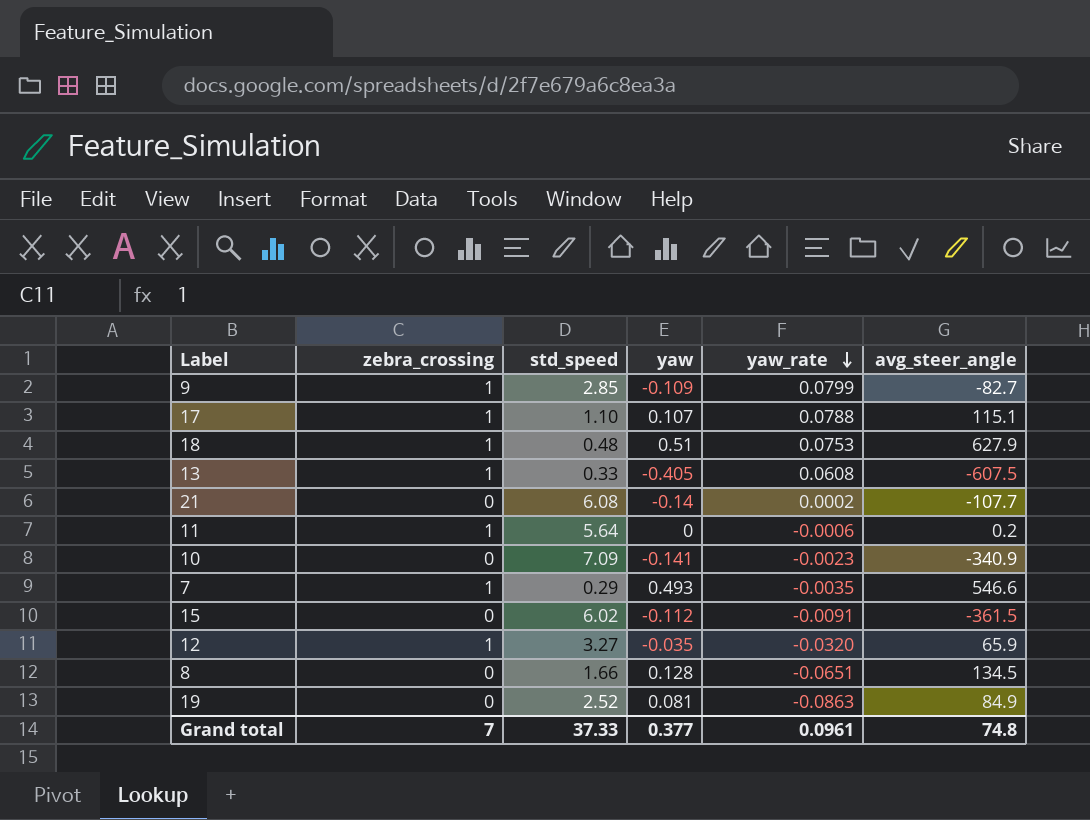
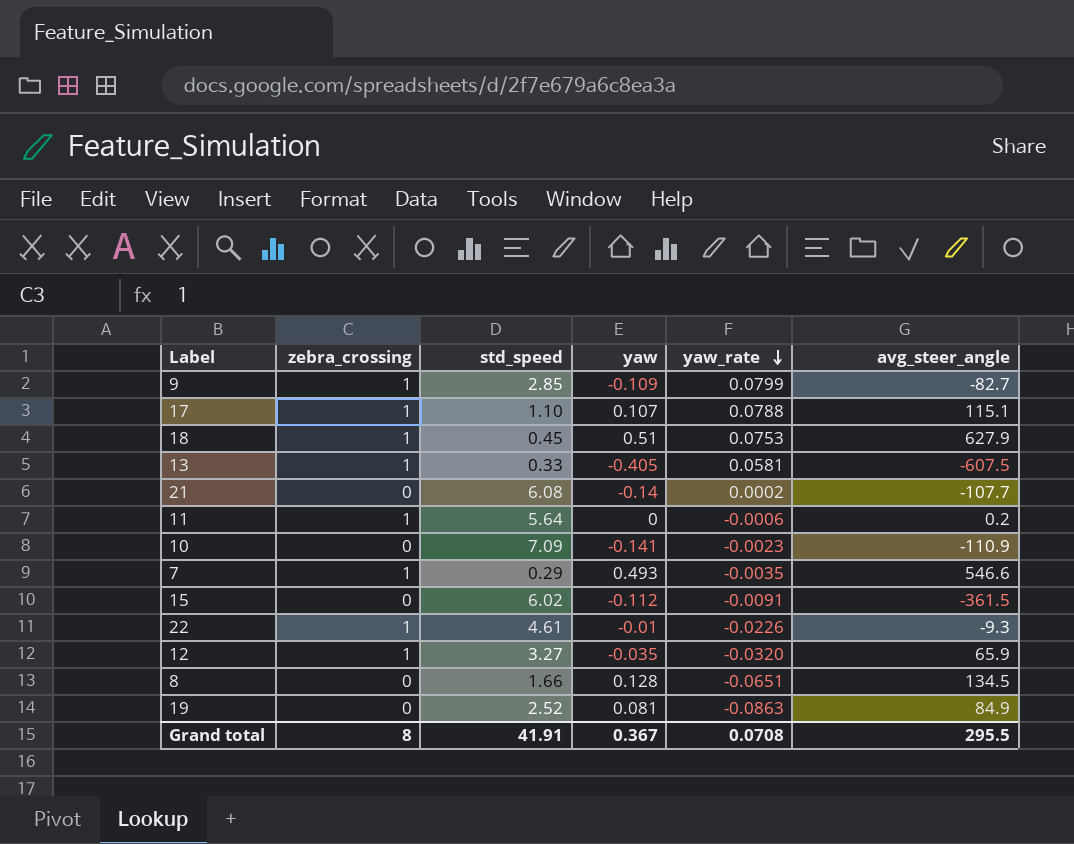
18 | std_speed: 0.48 -> 0.45
13 | yaw_rate: 0.0608 -> 0.0581
10 | avg_steer_angle: -340.9 -> -110.9
row 22: none -> 1 | 4.61 | -0.01 | -0.0226 | -9.3
Grand total | zebra_crossing: 7 -> 8
Grand total | std_speed: 37.33 -> 41.91
Grand total | yaw: 0.377 -> 0.367
Grand total | yaw_rate: 0.0961 -> 0.0708
Grand total | avg_steer_angle: 74.8 -> 295.5

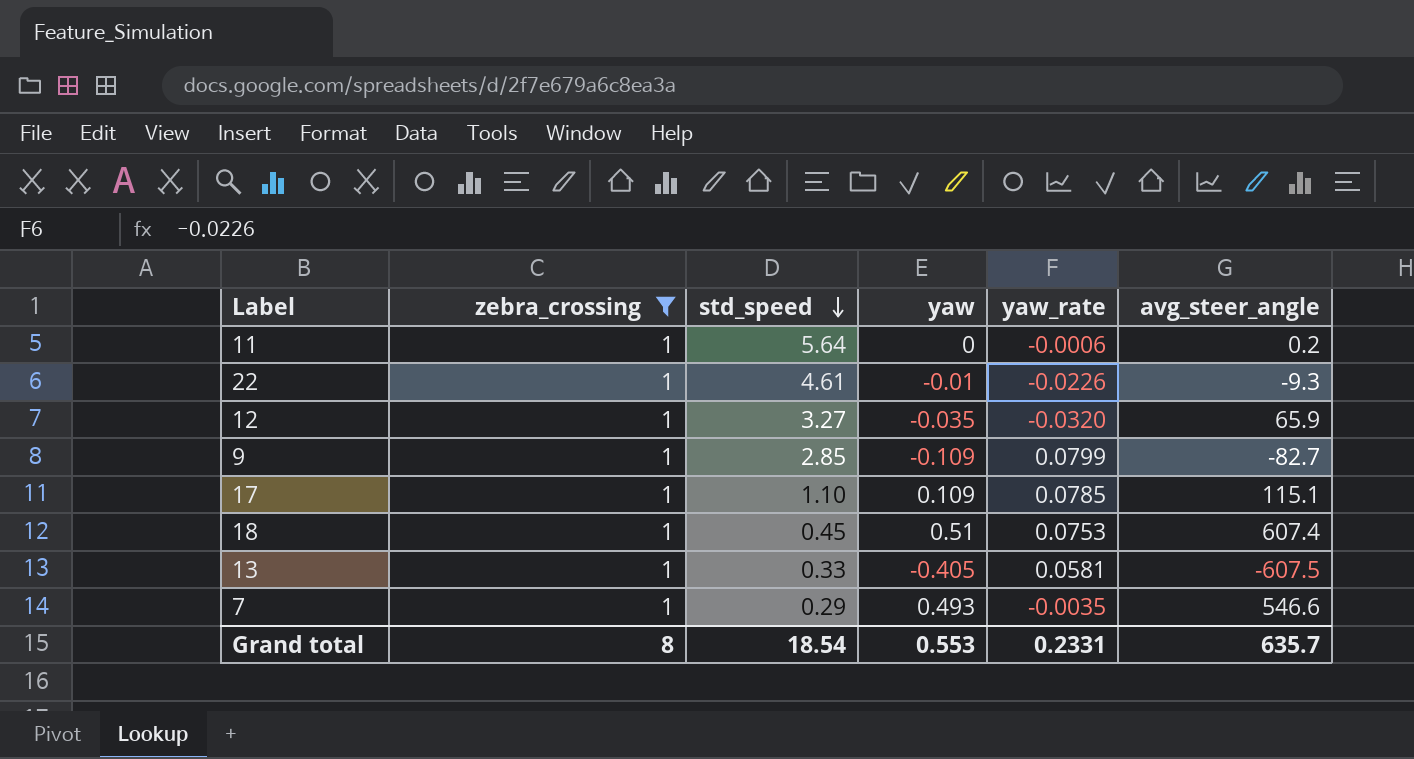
filter: none -> zebra_crossing = 1
row order: yaw_rate descending -> std_speed descending
17 | yaw: 0.107 -> 0.109
17 | yaw_rate: 0.0788 -> 0.0785
18 | avg_steer_angle: 627.9 -> 607.4
Grand total | std_speed: 41.91 -> 18.54
Grand total | yaw: 0.367 -> 0.553
Grand total | yaw_rate: 0.0708 -> 0.2331
Grand total | avg_steer_angle: 295.5 -> 635.7

